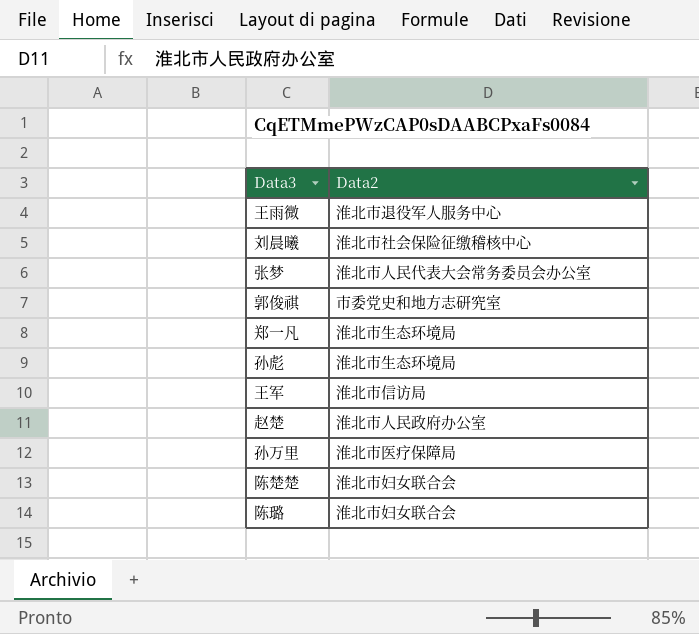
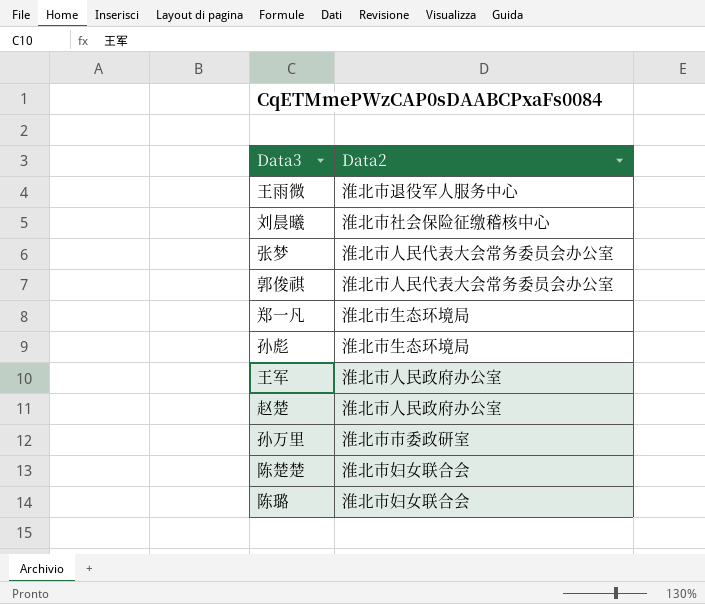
郭俊祺 | Data2: 市委党史和地方志研究室 -> 淮北市人民代表大会常务委员会办公室
王军 | Data2: 淮北市信访局 -> 淮北市人民政府办公室
孙万里 | Data2: 淮北市医疗保障局 -> 淮北市市委政研室

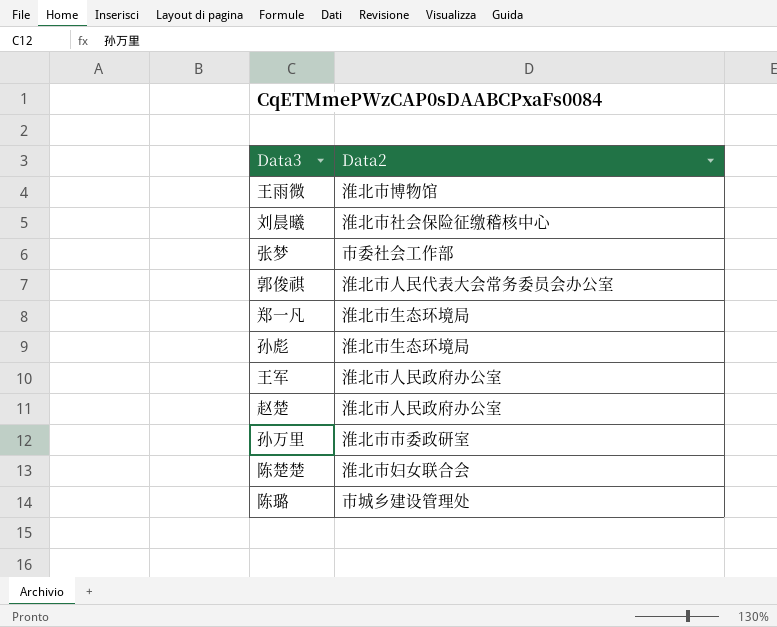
王雨微 | Data2: 淮北市退役军人服务中心 -> 淮北市博物馆
张梦 | Data2: 淮北市人民代表大会常务委员会办公室 -> 市委社会工作部
陈璐 | Data2: 淮北市妇女联合会 -> 市城乡建设管理处

